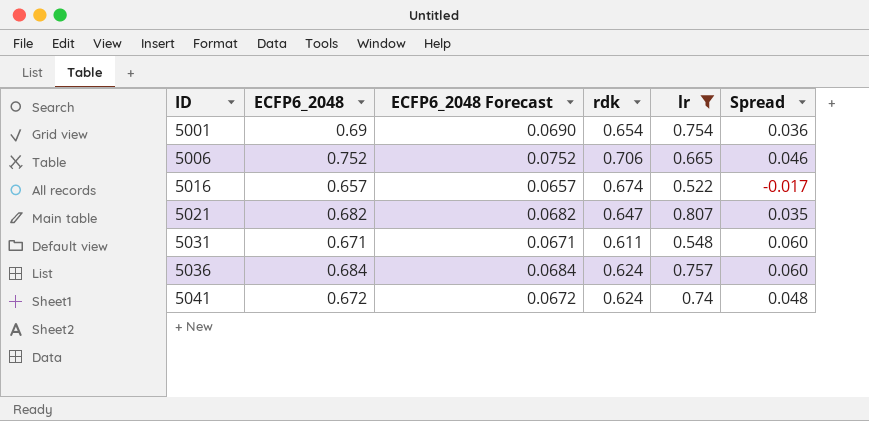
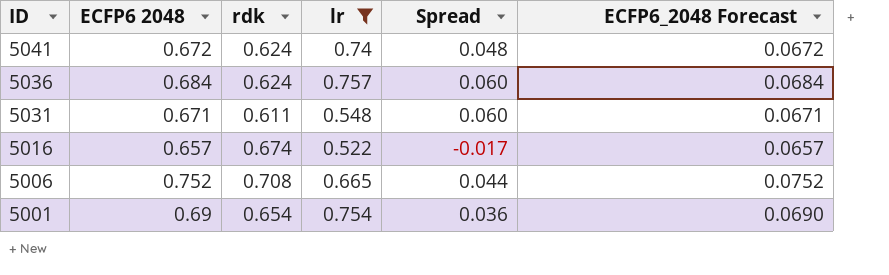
row order: ID ascending -> ID descending
column name: ECFP6_2048 -> ECFP6 2048
column ECFP6_2048 Forecast | position: 3 -> 6
row 5021: 0.682 | 0.0682 | 0.647 | 0.807 | 0.035 -> none
5006 | rdk: 0.706 -> 0.708
5006 | Spread: 0.046 -> 0.044

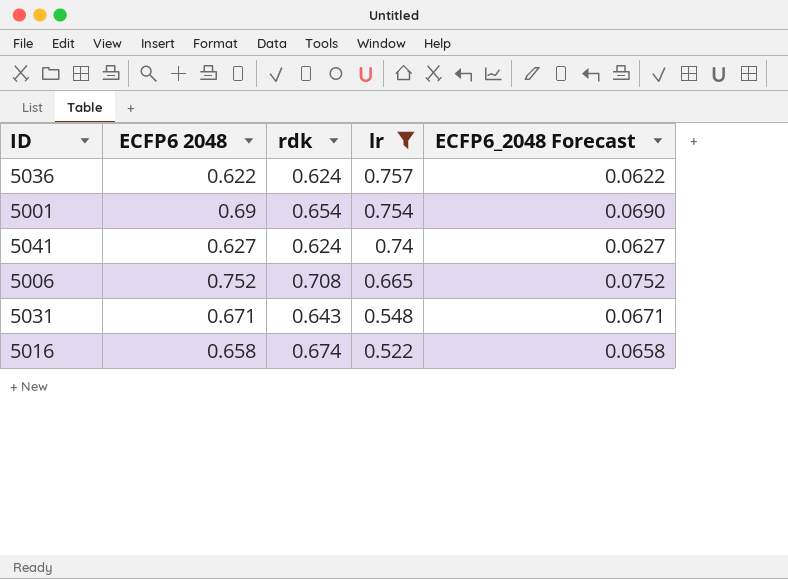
row order: ID descending -> lr descending
column Spread | formula: [ECFP6 2048] - [rdk] -> none
5036 | ECFP6 2048: 0.684 -> 0.622
5036 | ECFP6_2048 Forecast: 0.0684 -> 0.0622
5041 | ECFP6 2048: 0.672 -> 0.627
5041 | ECFP6_2048 Forecast: 0.0672 -> 0.0627
5031 | rdk: 0.611 -> 0.643
5016 | ECFP6 2048: 0.657 -> 0.658
5016 | ECFP6_2048 Forecast: 0.0657 -> 0.0658

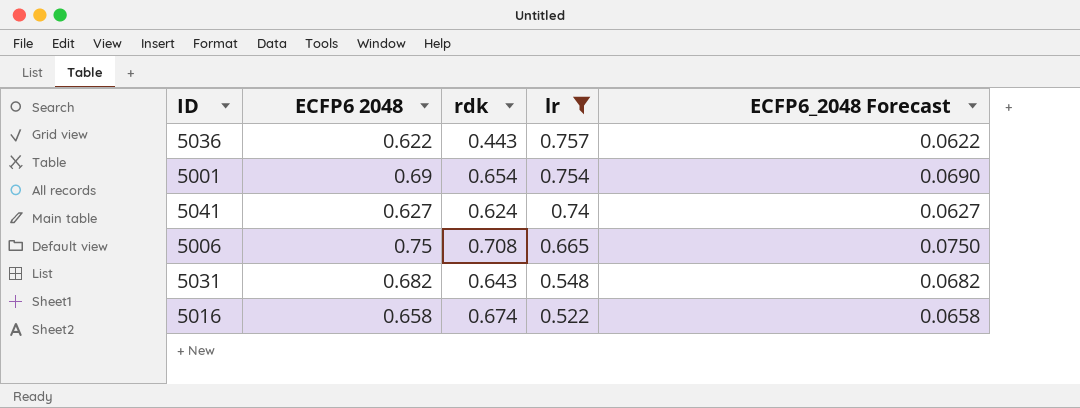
5036 | rdk: 0.624 -> 0.443
5006 | ECFP6 2048: 0.752 -> 0.75
5006 | ECFP6_2048 Forecast: 0.0752 -> 0.0750
5031 | ECFP6 2048: 0.671 -> 0.682
5031 | ECFP6_2048 Forecast: 0.0671 -> 0.0682

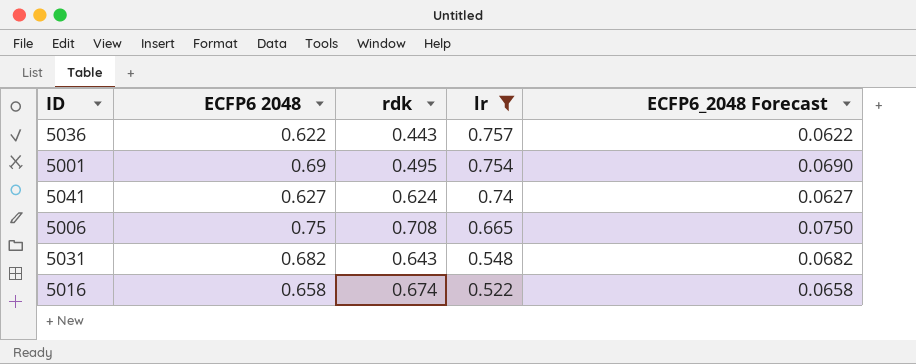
5001 | rdk: 0.654 -> 0.495

